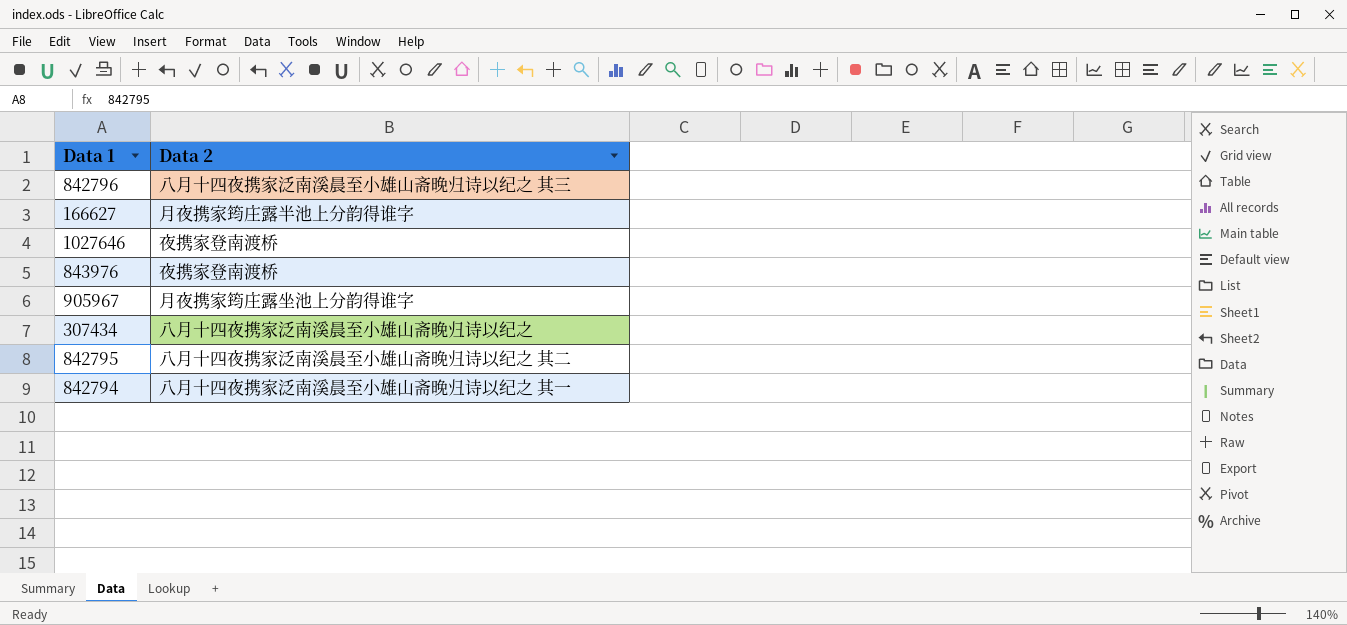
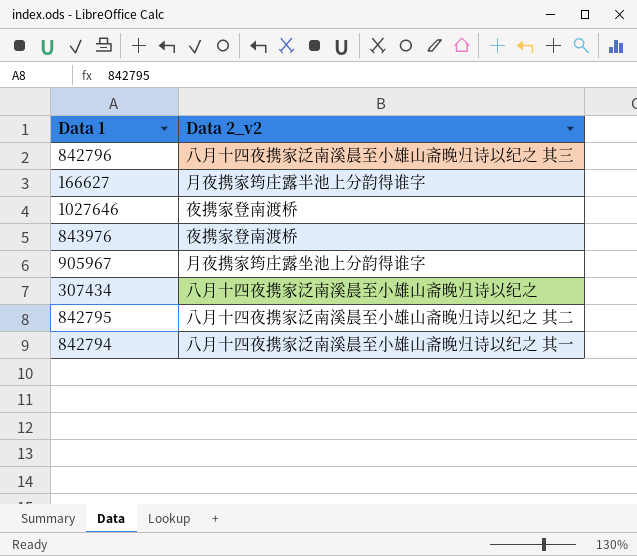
column name: Data 2 -> Data 2_v2

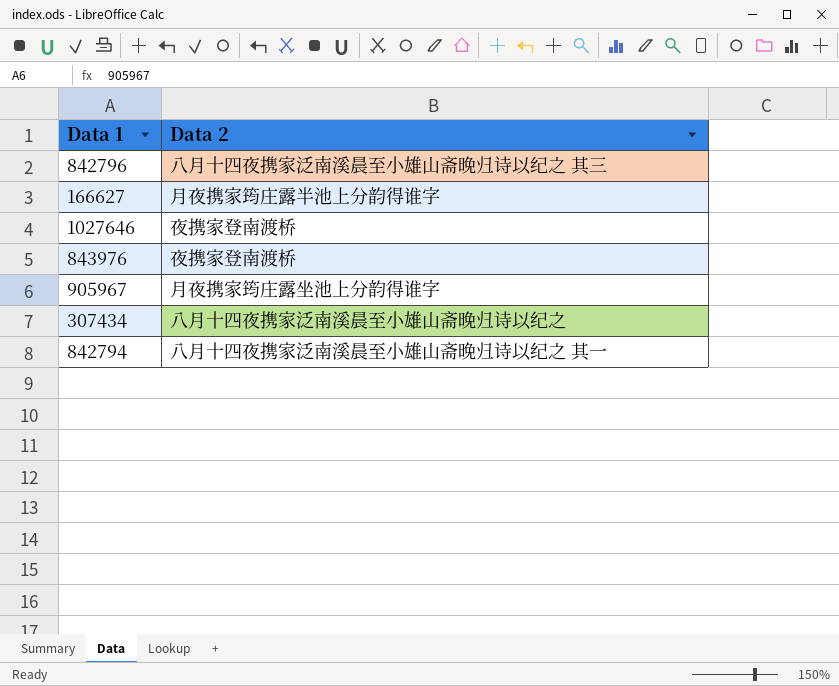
column name: Data 2_v2 -> Data 2
row 842795: 八月十四夜携家泛南溪晨至小雄山斋晚归诗以纪之 其二 -> none

